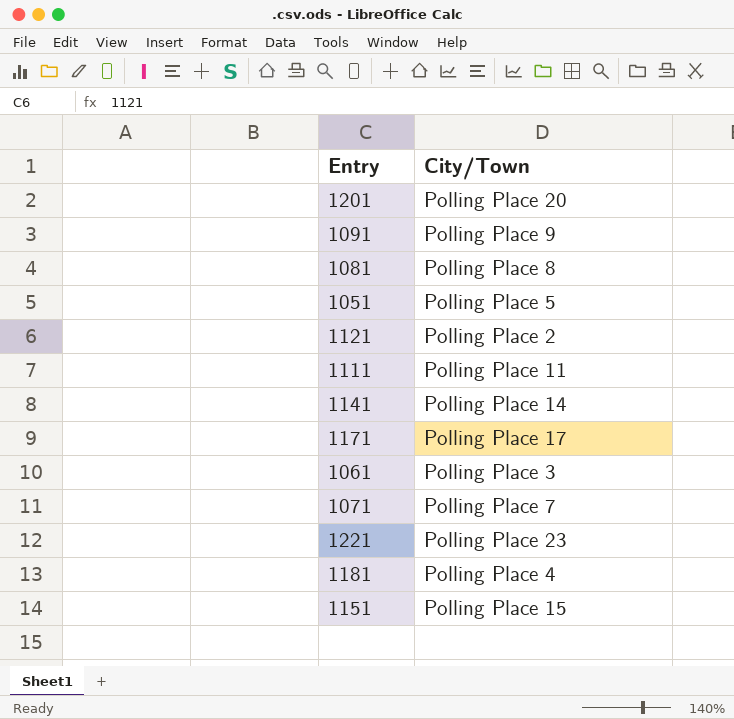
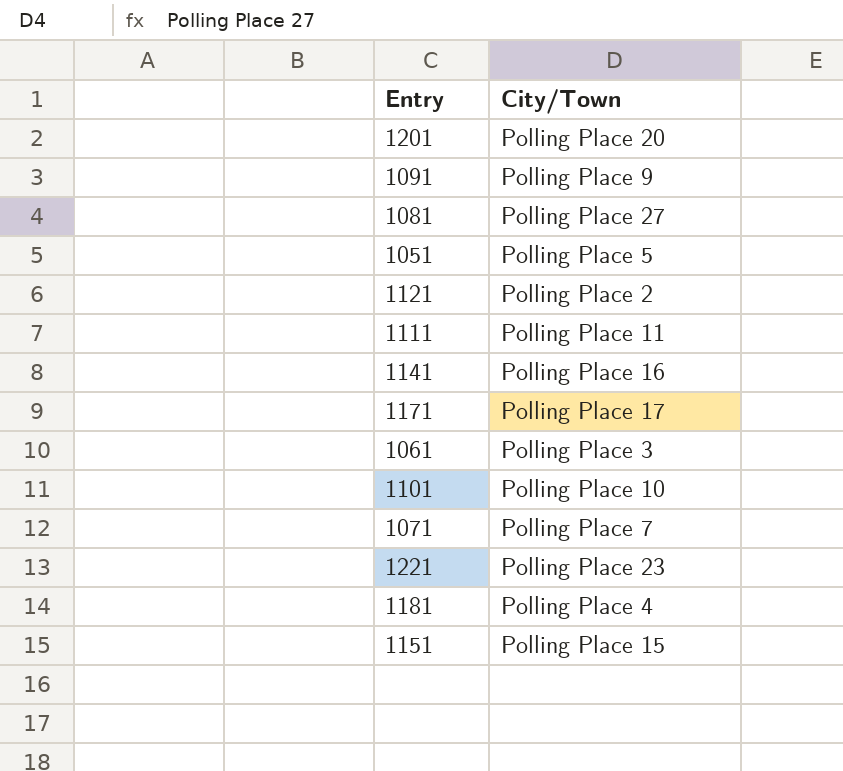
1081 | City/Town: Polling Place 8 -> Polling Place 27
1141 | City/Town: Polling Place 14 -> Polling Place 16
row 1101: none -> Polling Place 10

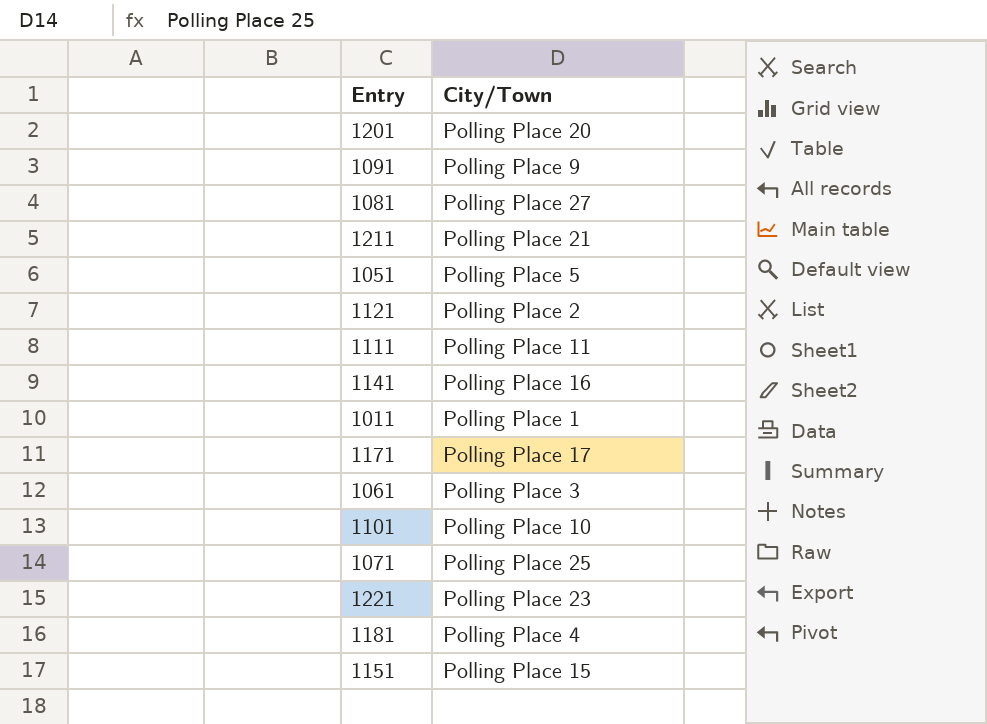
row 1211: none -> Polling Place 21
row 1011: none -> Polling Place 1
1071 | City/Town: Polling Place 7 -> Polling Place 25

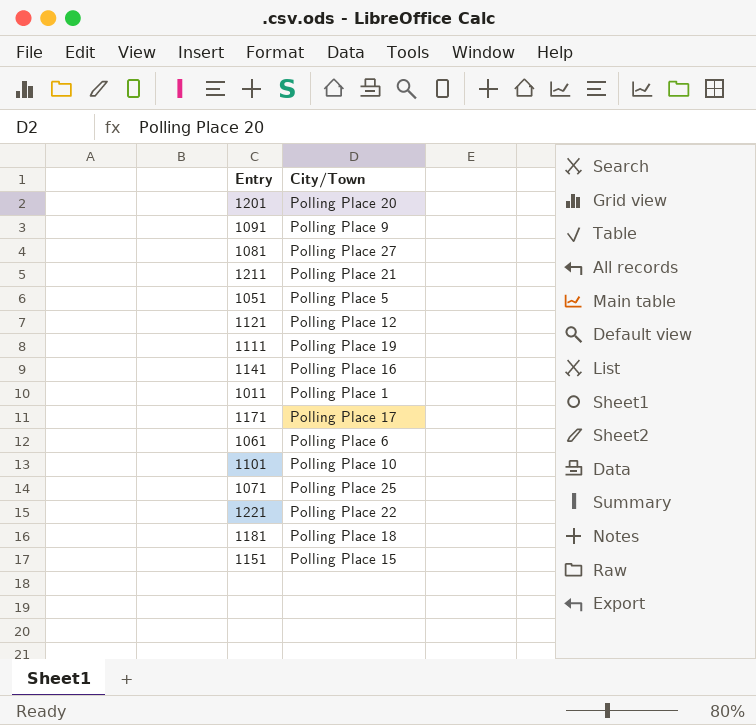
1121 | City/Town: Polling Place 2 -> Polling Place 12
1111 | City/Town: Polling Place 11 -> Polling Place 19
1061 | City/Town: Polling Place 3 -> Polling Place 6
1221 | City/Town: Polling Place 23 -> Polling Place 22
1181 | City/Town: Polling Place 4 -> Polling Place 18

